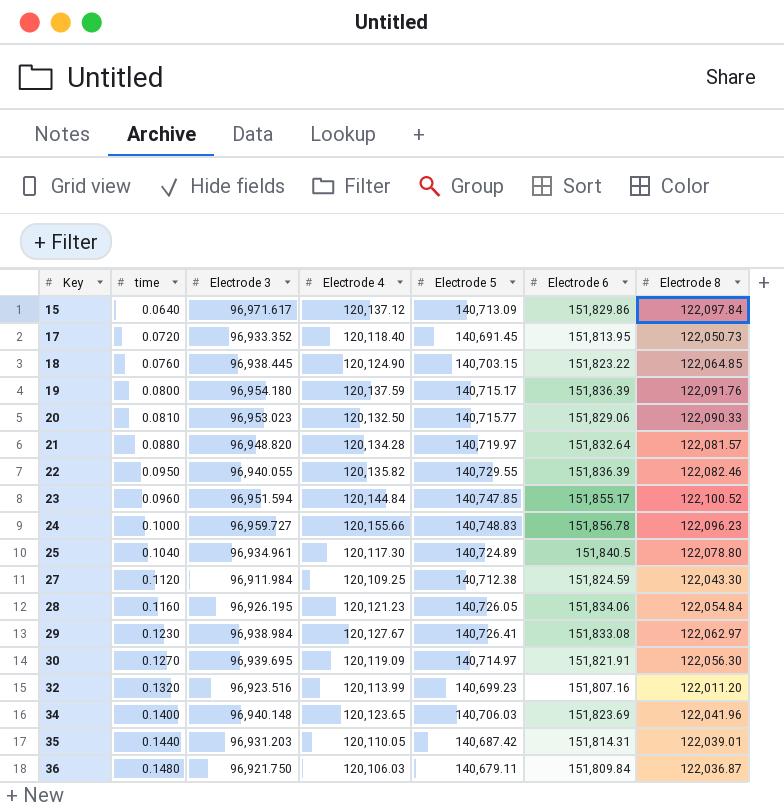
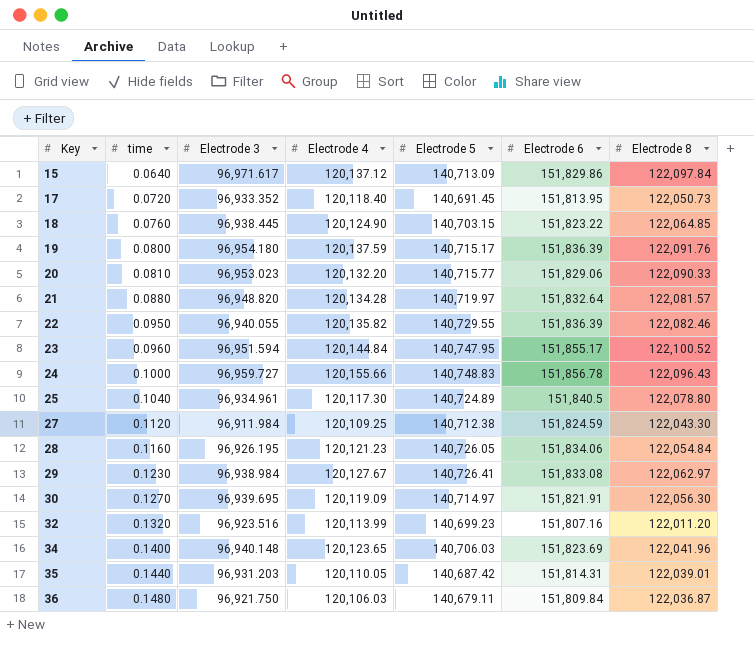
20 | Electrode 4: 120,132.50 -> 120,132.20
23 | Electrode 5: 140,747.85 -> 140,747.95
24 | Electrode 8: 122,096.23 -> 122,096.43

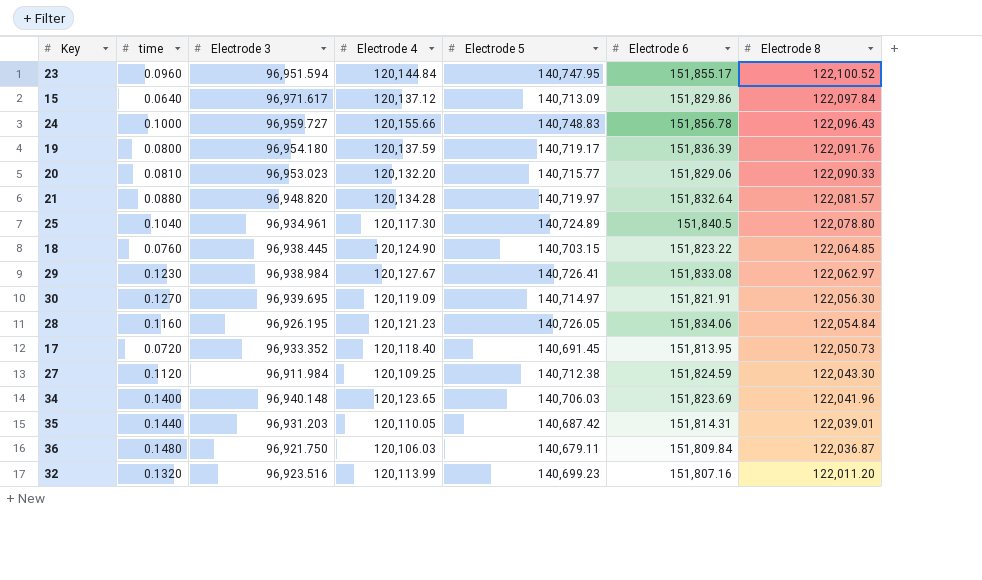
row order: Key ascending -> Electrode 8 descending
row 22: 0.0950 | 96,940.055 | 120,135.82 | 140,729.55 | 151,836.39 | 122,082.46 -> none
19 | Electrode 5: 140,715.17 -> 140,719.17

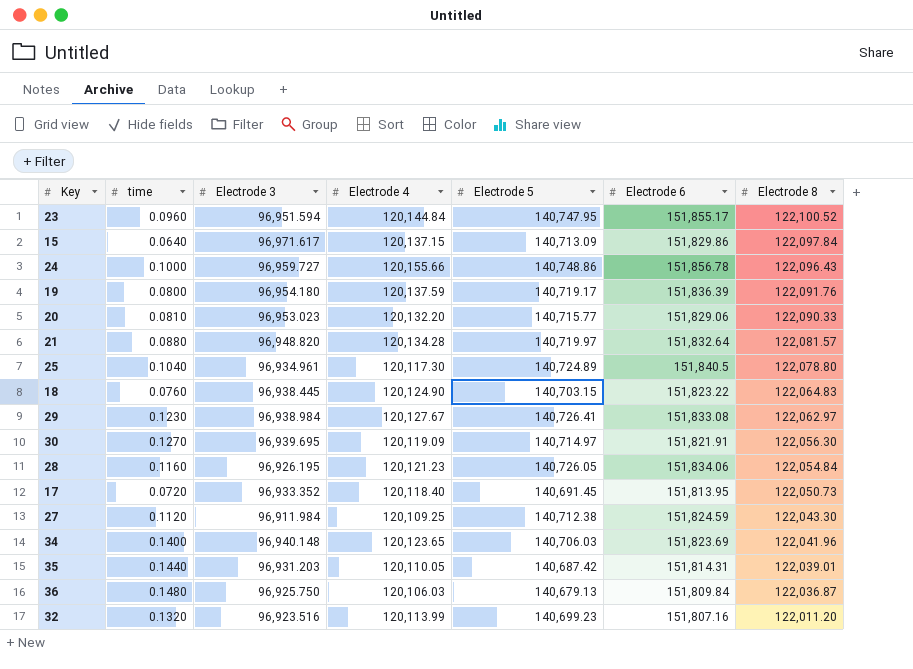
15 | Electrode 4: 120,137.12 -> 120,137.15
24 | Electrode 5: 140,748.83 -> 140,748.86
18 | Electrode 8: 122,064.85 -> 122,064.83
36 | Electrode 3: 96,921.750 -> 96,925.750
36 | Electrode 5: 140,679.11 -> 140,679.13

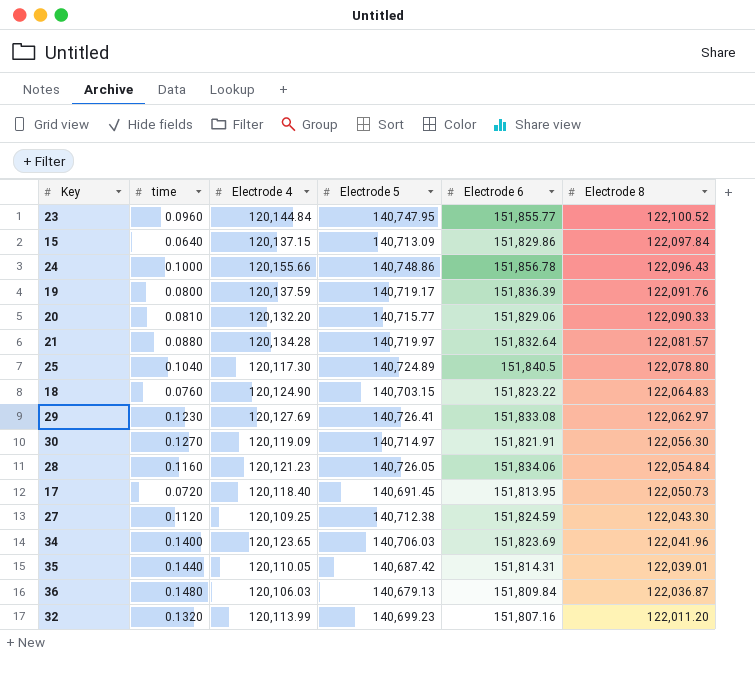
column Electrode 3 | position: 3 -> none
23 | Electrode 6: 151,855.17 -> 151,855.77
29 | Electrode 4: 120,127.67 -> 120,127.69

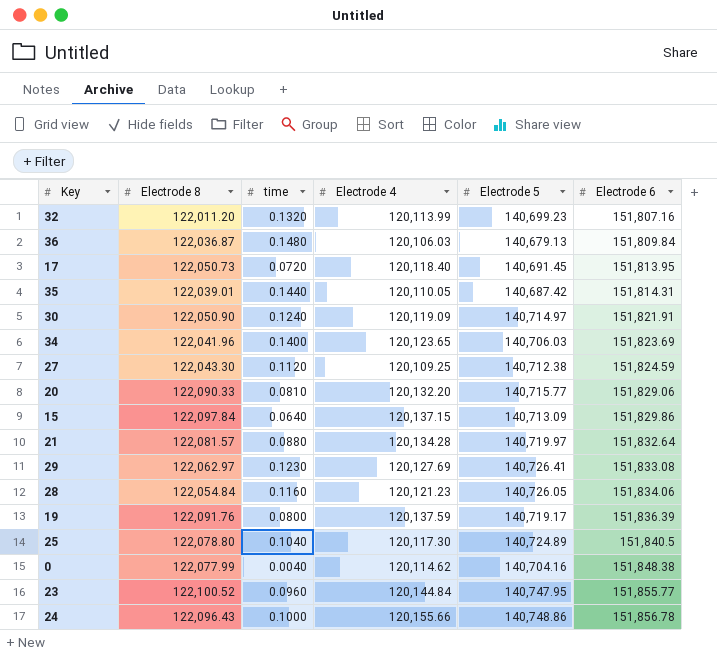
row order: Electrode 8 descending -> Electrode 6 ascending
column Electrode 8 | position: 6 -> 2
row 18: 0.0760 | 120,124.90 | 140,703.15 | 151,823.22 | 122,064.83 -> none
30 | Electrode 8: 122,056.30 -> 122,050.90
30 | time: 0.1270 -> 0.1240
row 0: none -> 122,077.99 | 0.0040 | 120,114.62 | 140,704.16 | 151,848.38

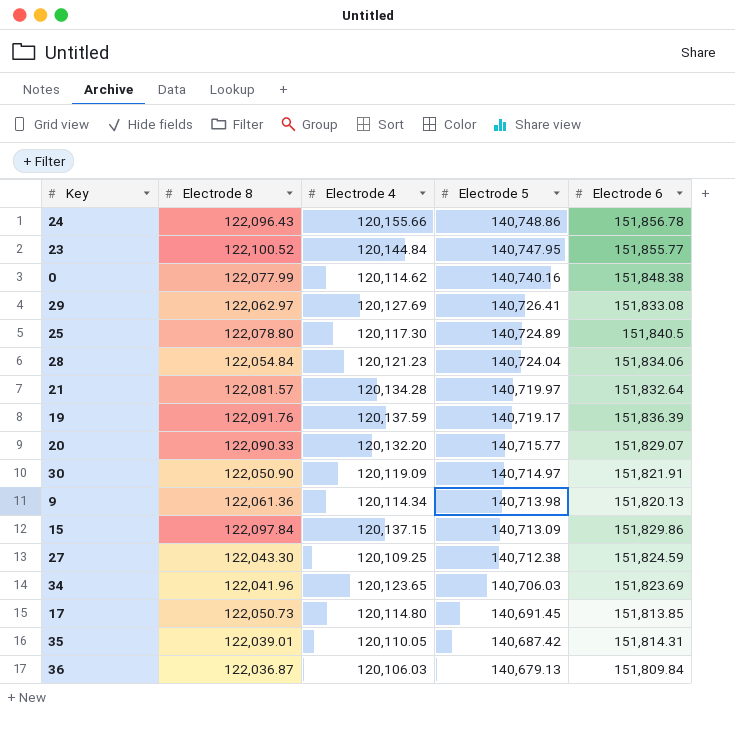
row order: Electrode 6 ascending -> Electrode 5 descending
column time | position: 3 -> none
row 32: 122,011.20 | 0.1320 | 120,113.99 | 140,699.23 | 151,807.16 -> none
0 | Electrode 5: 140,704.16 -> 140,740.16
28 | Electrode 5: 140,726.05 -> 140,724.04
20 | Electrode 6: 151,829.06 -> 151,829.07
row 9: none -> 122,061.36 | 120,114.34 | 140,713.98 | 151,820.13
17 | Electrode 4: 120,118.40 -> 120,114.80
17 | Electrode 6: 151,813.95 -> 151,813.85

